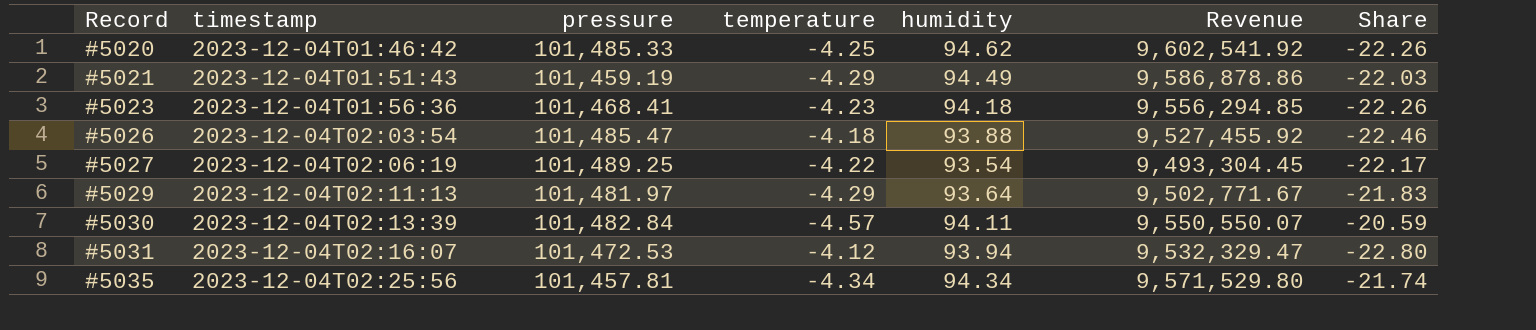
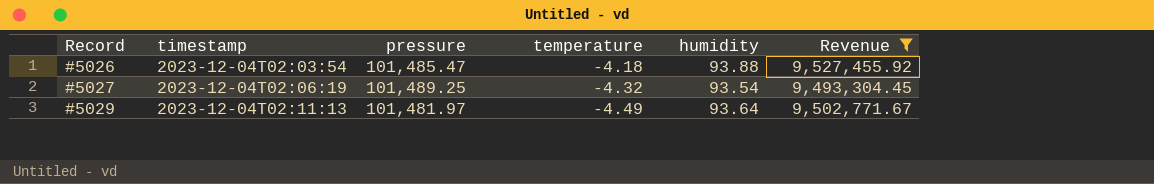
filter: none -> Revenue <= 9,527,455.92
column Share | formula: [humidity] / [temperature] -> none
#5027 | temperature: -4.22 -> -4.32
#5029 | temperature: -4.29 -> -4.49

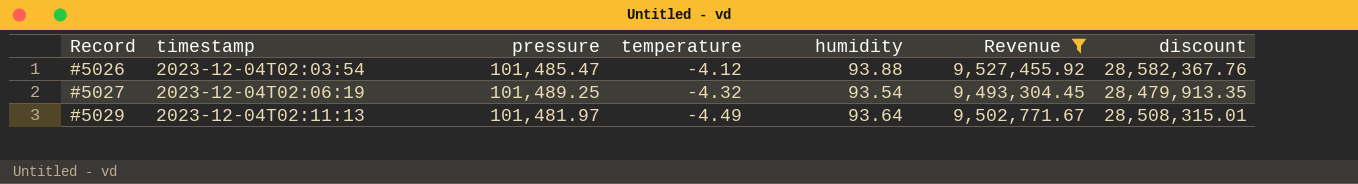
column discount | formula: none -> [Revenue] * 3
#5026 | temperature: -4.18 -> -4.12

